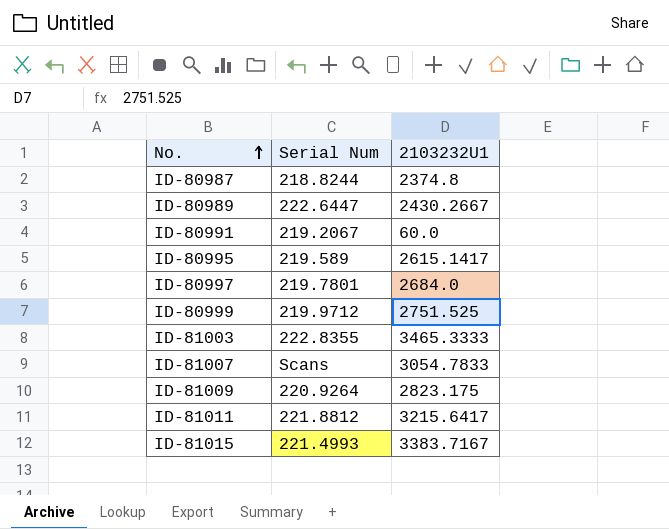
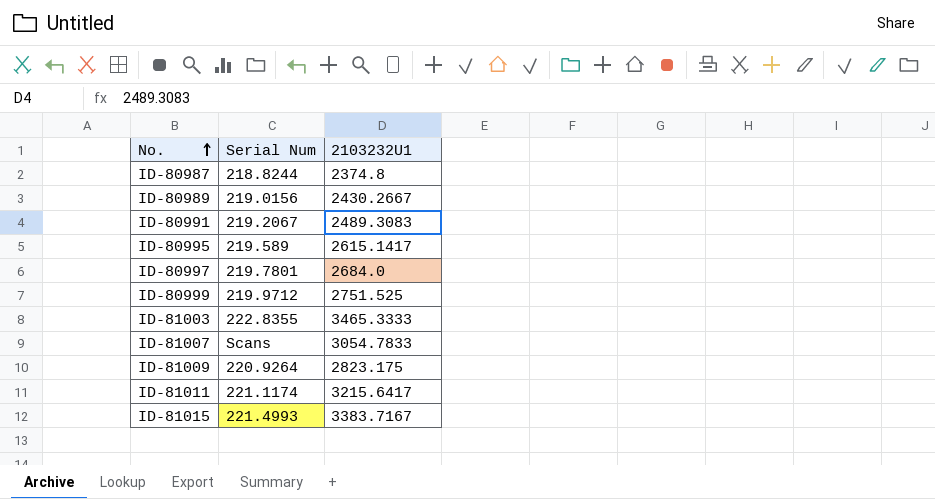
ID-80989 | Serial Num: 222.6447 -> 219.0156
ID-80991 | 2103232U1: 60.0 -> 2489.3083
ID-81011 | Serial Num: 221.8812 -> 221.1174

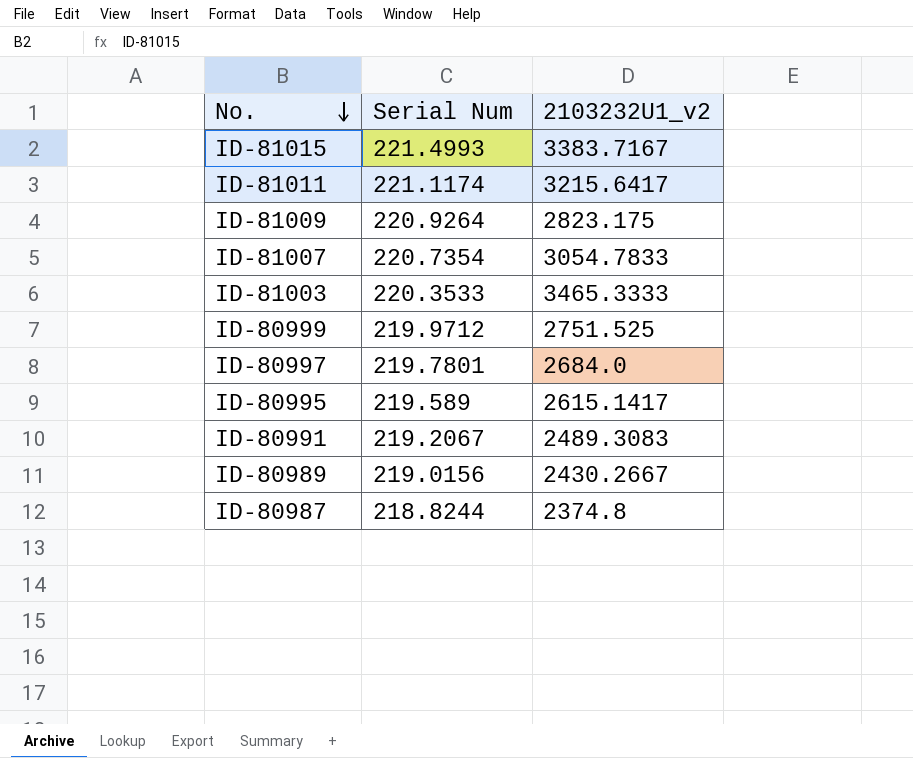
row order: No. ascending -> No. descending
column name: 2103232U1 -> 2103232U1_v2
ID-81007 | Serial Num: Scans -> 220.7354
ID-81003 | Serial Num: 222.8355 -> 220.3533

